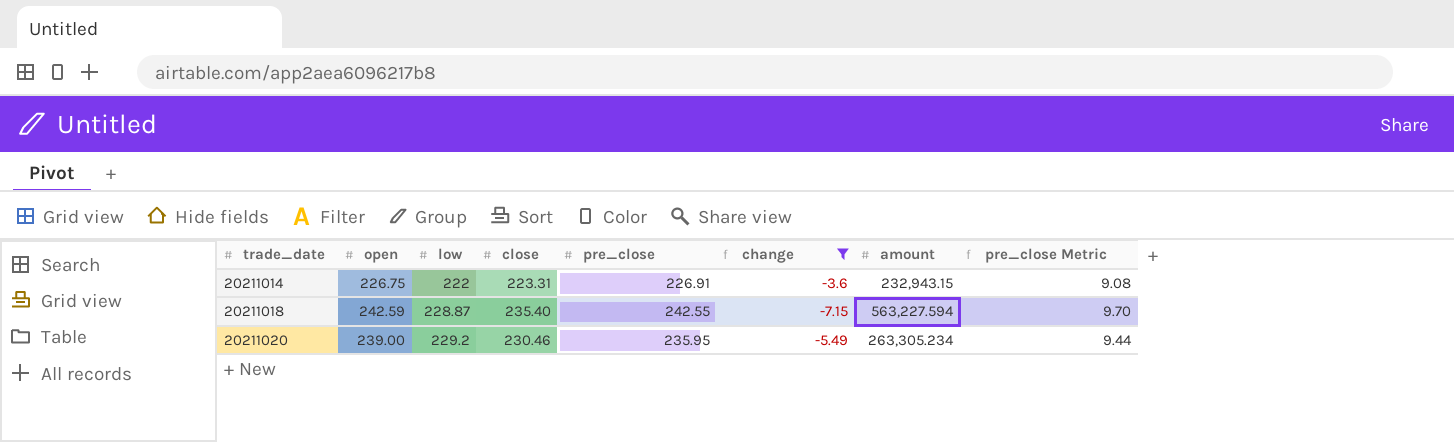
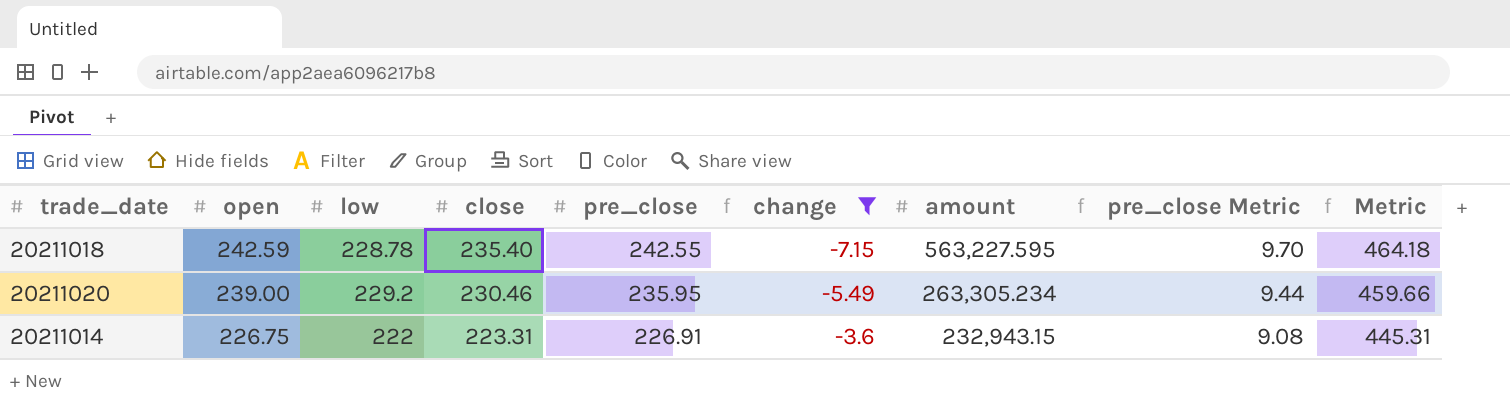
row order: trade_date ascending -> open descending
column Metric | formula: none -> [low] + [close]
20211018 | low: 228.87 -> 228.78
20211018 | amount: 563,227.594 -> 563,227.595

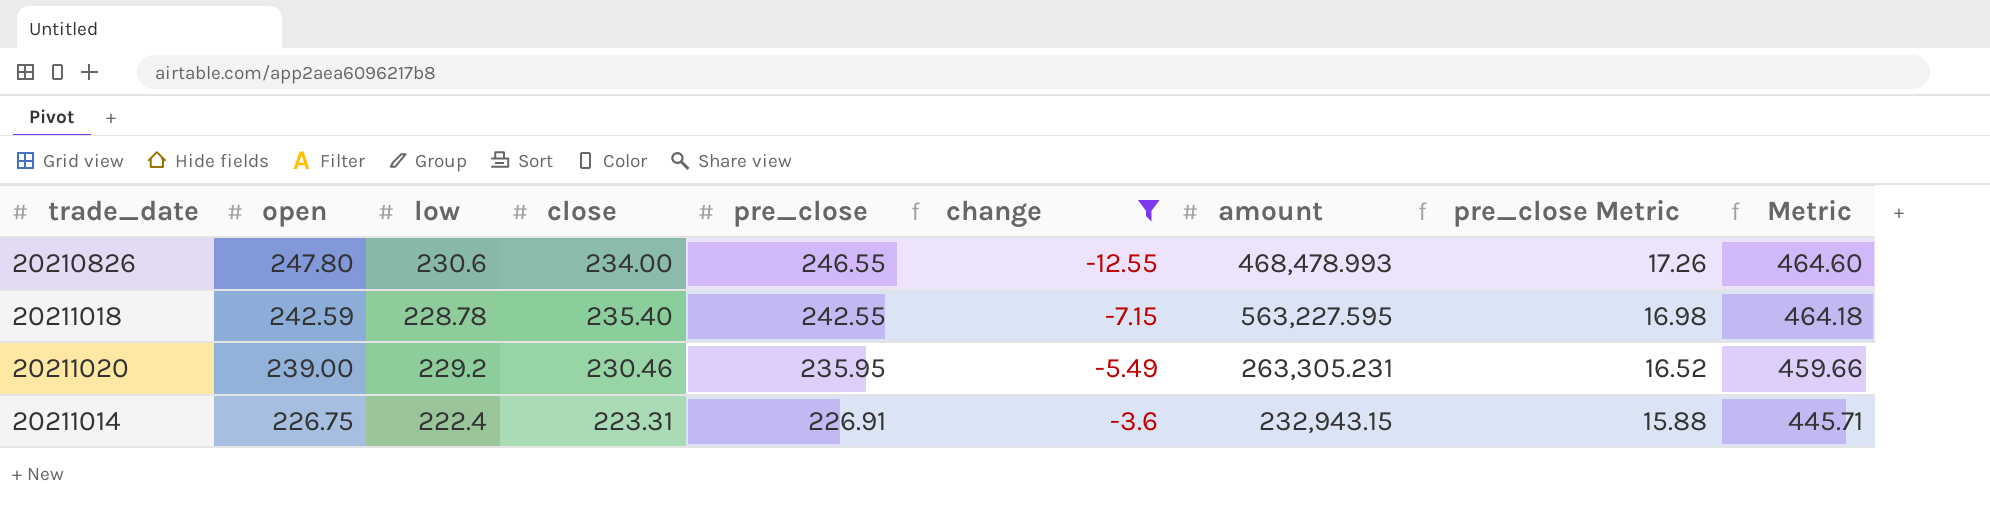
column pre_close Metric | formula: [pre_close] * 0.04 -> [pre_close] * 0.07
row 20210826: none -> 247.80 | 230.6 | 234.00 | 246.55 | -12.55 | 468,478.993 | 17.26 | 464.60
20211020 | amount: 263,305.234 -> 263,305.231
20211014 | low: 222 -> 222.4
20211014 | Metric: 445.31 -> 445.71

